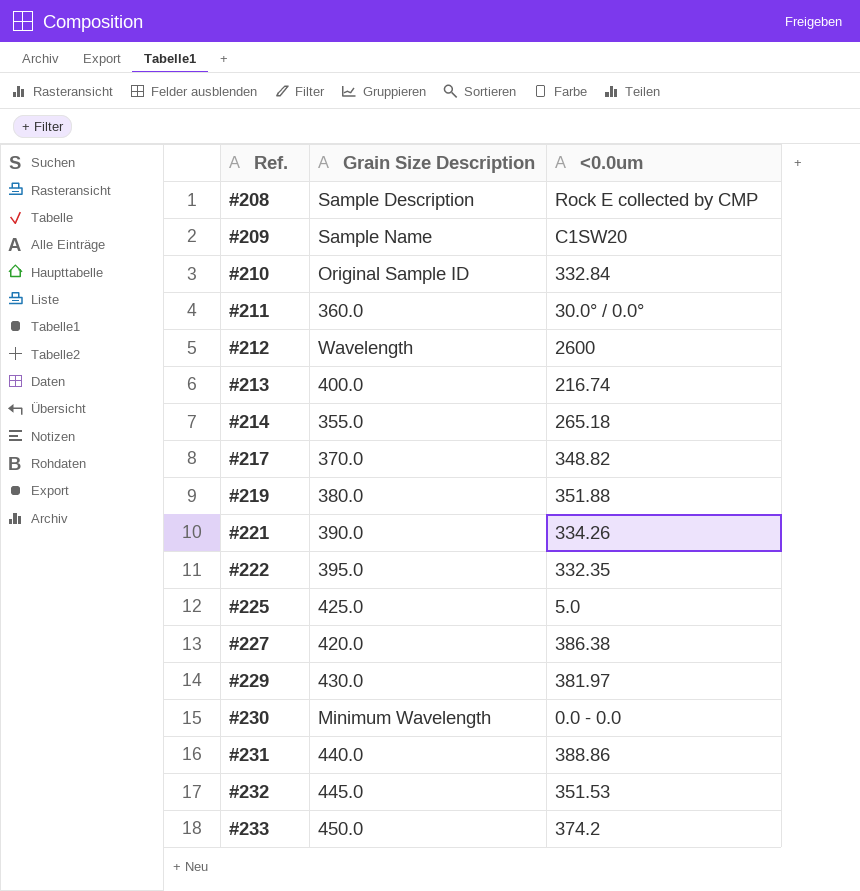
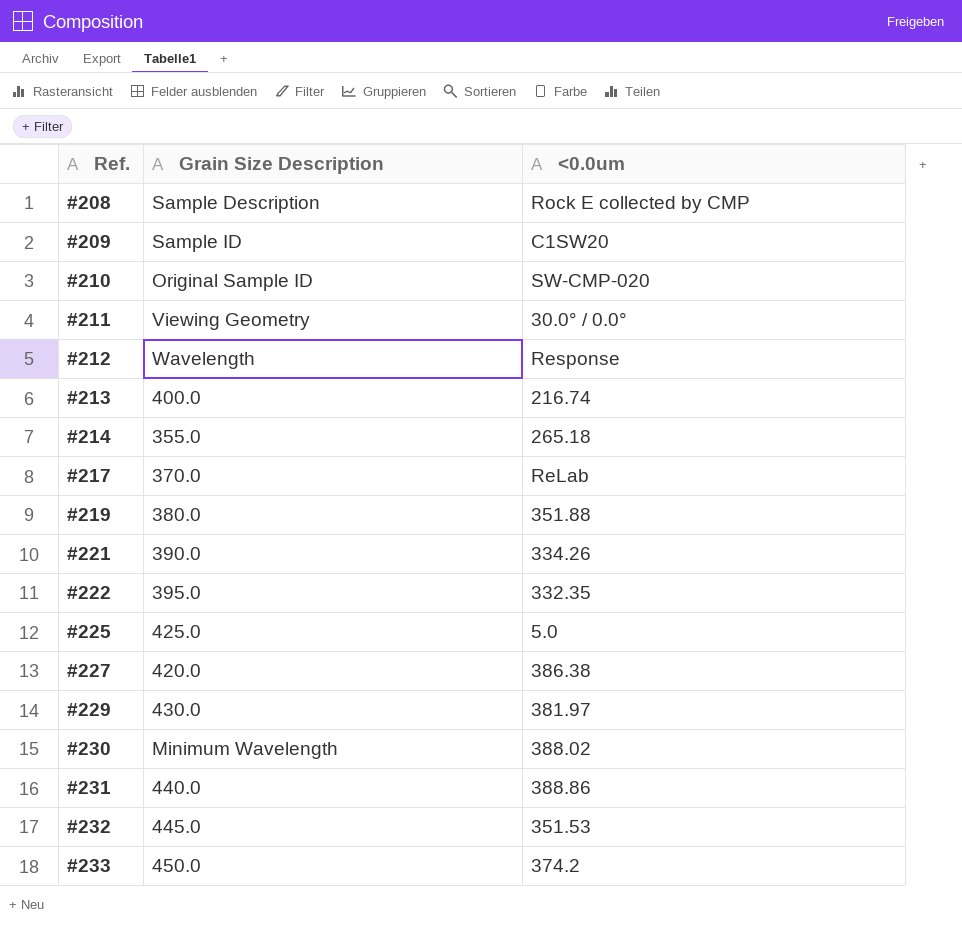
#209 | Grain Size Description: Sample Name -> Sample ID
#210 | <0.0um: 332.84 -> SW-CMP-020
#211 | Grain Size Description: 360.0 -> Viewing Geometry
#212 | <0.0um: 2600 -> Response
#217 | <0.0um: 348.82 -> ReLab
#230 | <0.0um: 0.0 - 0.0 -> 388.02

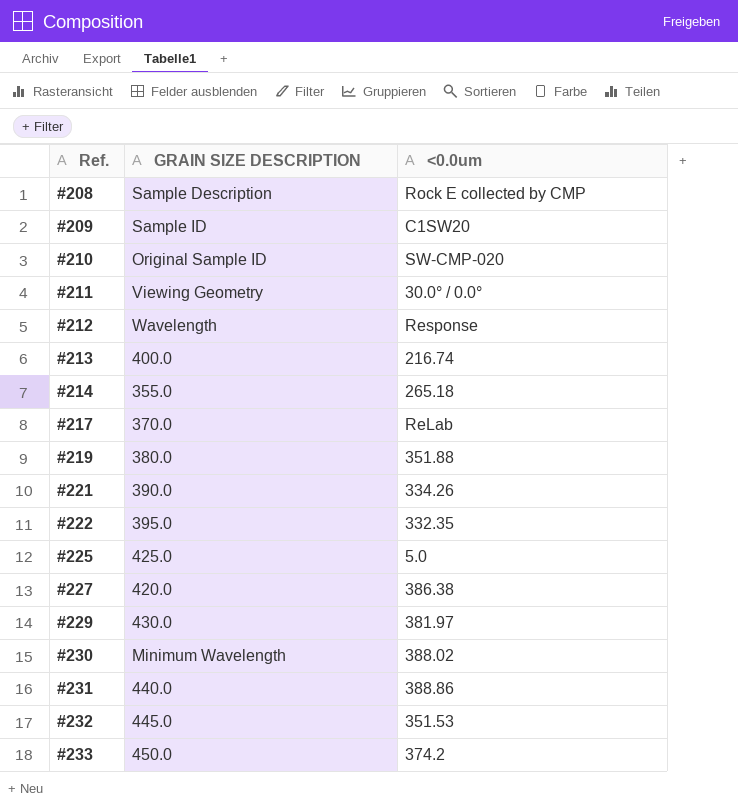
column name: Grain Size Description -> GRAIN SIZE DESCRIPTION

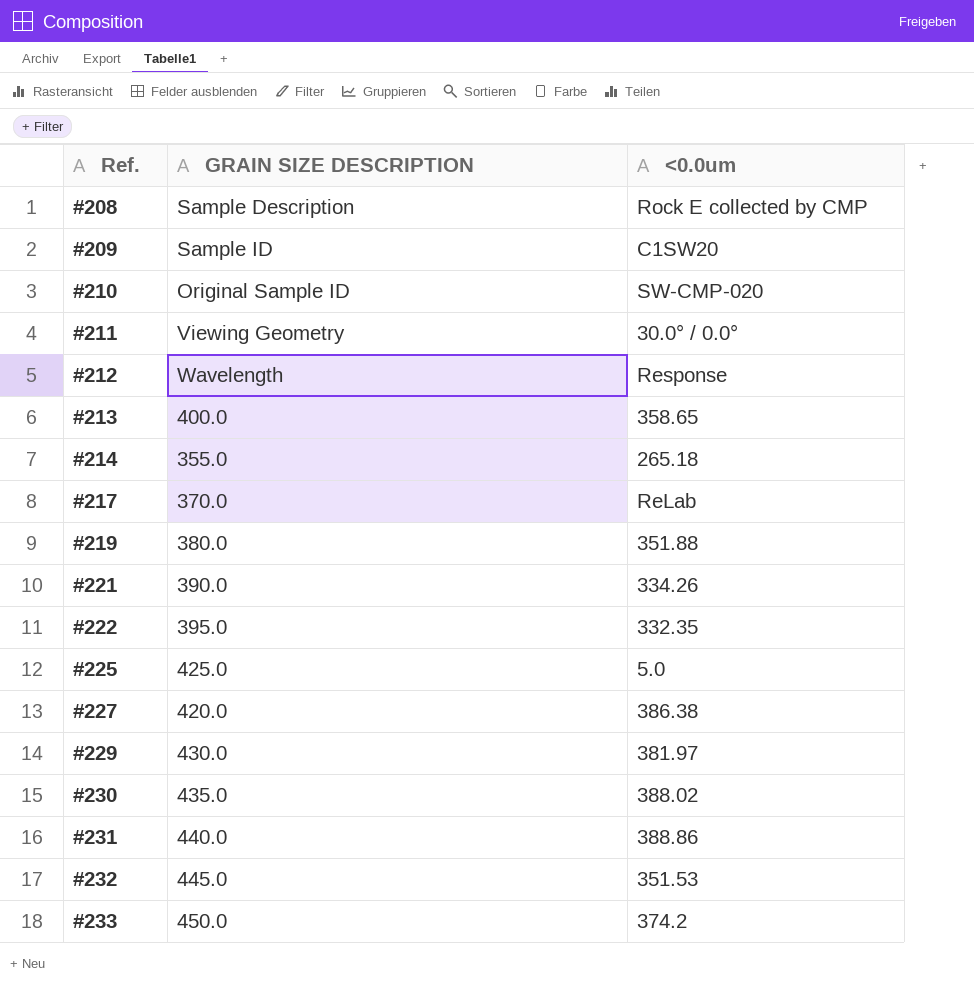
#213 | <0.0um: 216.74 -> 358.65
#230 | GRAIN SIZE DESCRIPTION: Minimum Wavelength -> 435.0

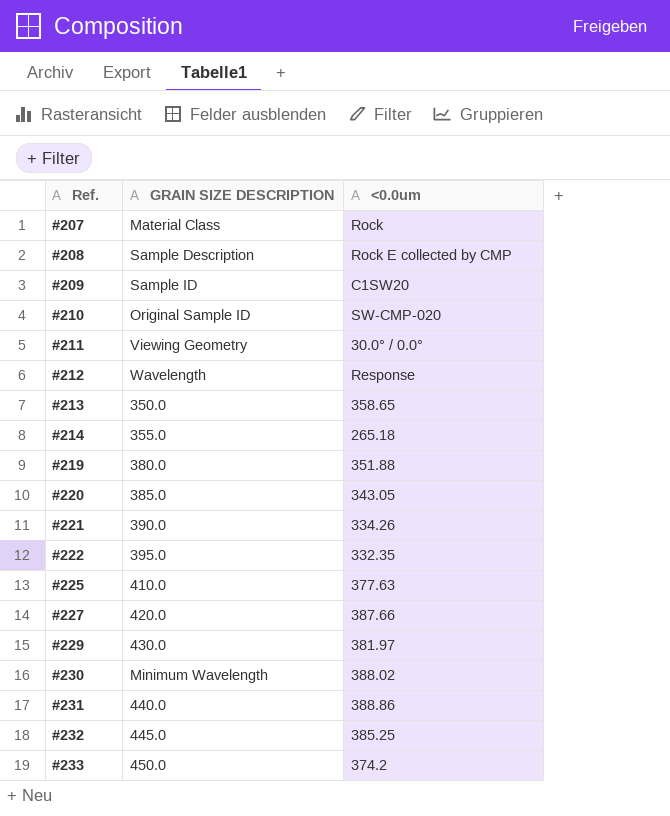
row #217: 370.0 | ReLab -> none
row #207: none -> Material Class | Rock
#213 | GRAIN SIZE DESCRIPTION: 400.0 -> 350.0
row #220: none -> 385.0 | 343.05
#225 | GRAIN SIZE DESCRIPTION: 425.0 -> 410.0
#225 | <0.0um: 5.0 -> 377.63
#227 | <0.0um: 386.38 -> 387.66
#230 | GRAIN SIZE DESCRIPTION: 435.0 -> Minimum Wavelength
#232 | <0.0um: 351.53 -> 385.25

